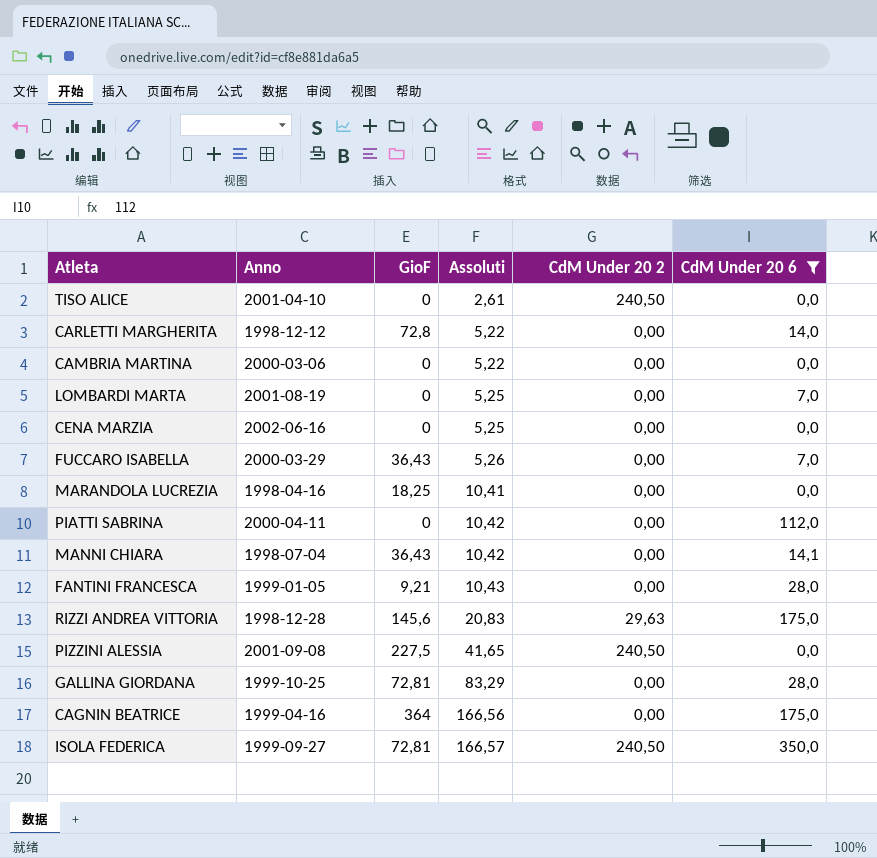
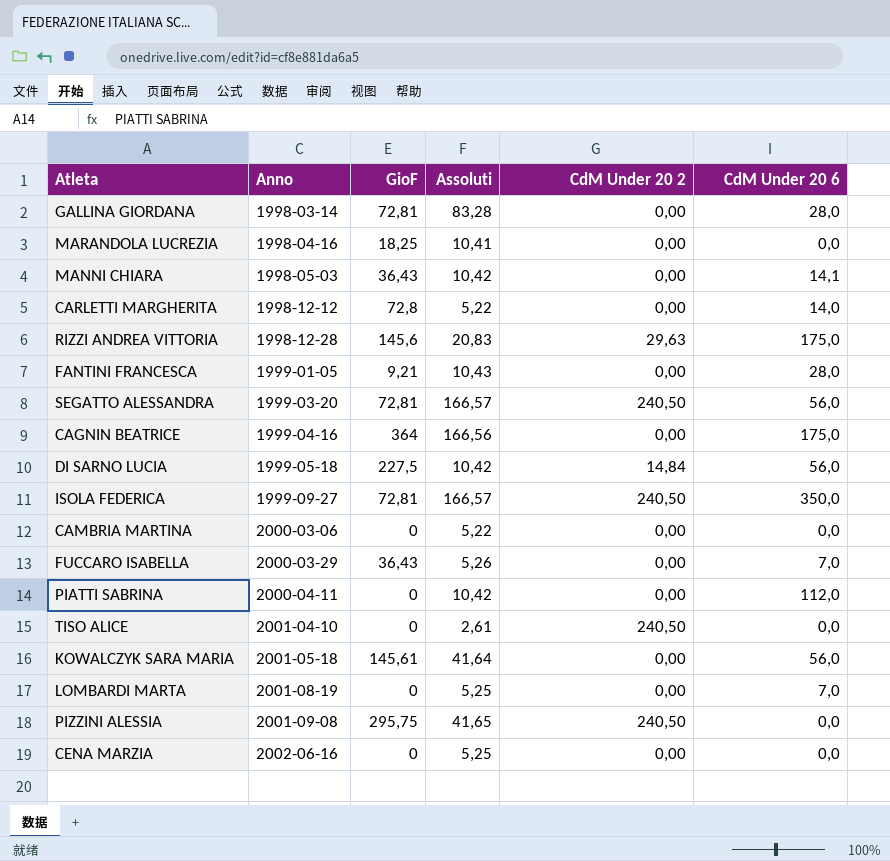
filter: CdM Under 20 6 != 56,0 -> none
row order: Assoluti ascending -> Anno ascending
GALLINA GIORDANA | Anno: 1999-10-25 -> 1998-03-14
GALLINA GIORDANA | Assoluti: 83,29 -> 83,28
MANNI CHIARA | Anno: 1998-07-04 -> 1998-05-03
PIZZINI ALESSIA | GioF: 227,5 -> 295,75

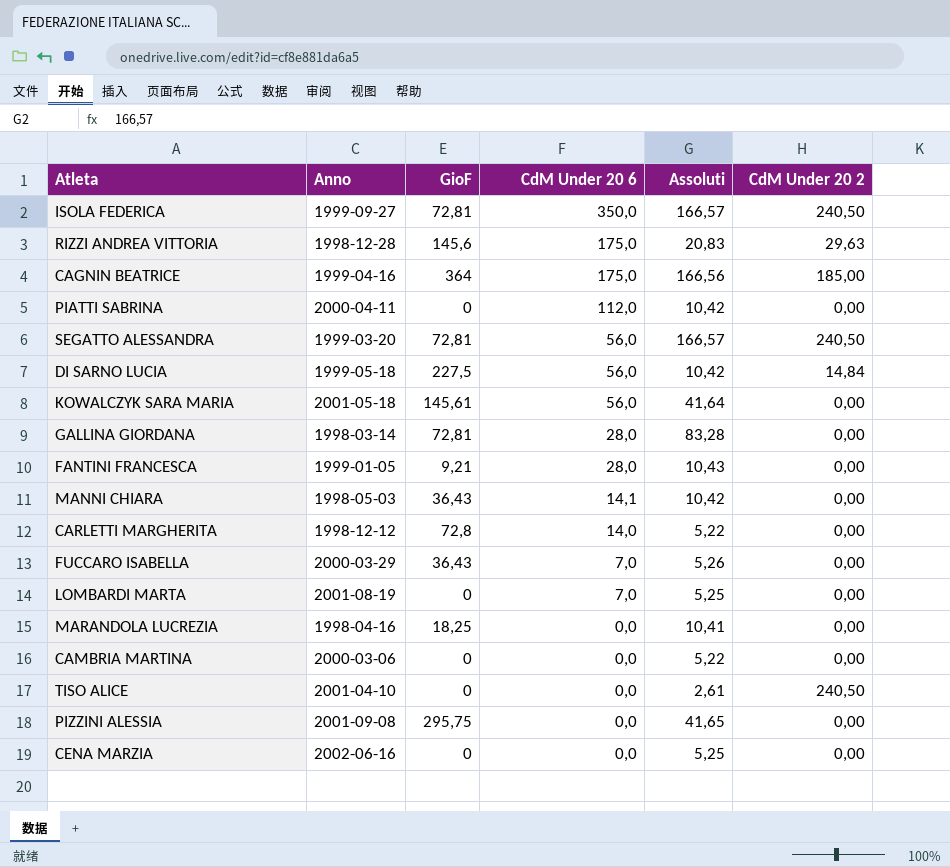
row order: Anno ascending -> CdM Under 20 6 descending
column CdM Under 20 6 | position: 6 -> 4
CAGNIN BEATRICE | CdM Under 20 2: 0,00 -> 185,00
PIZZINI ALESSIA | CdM Under 20 2: 240,50 -> 0,00

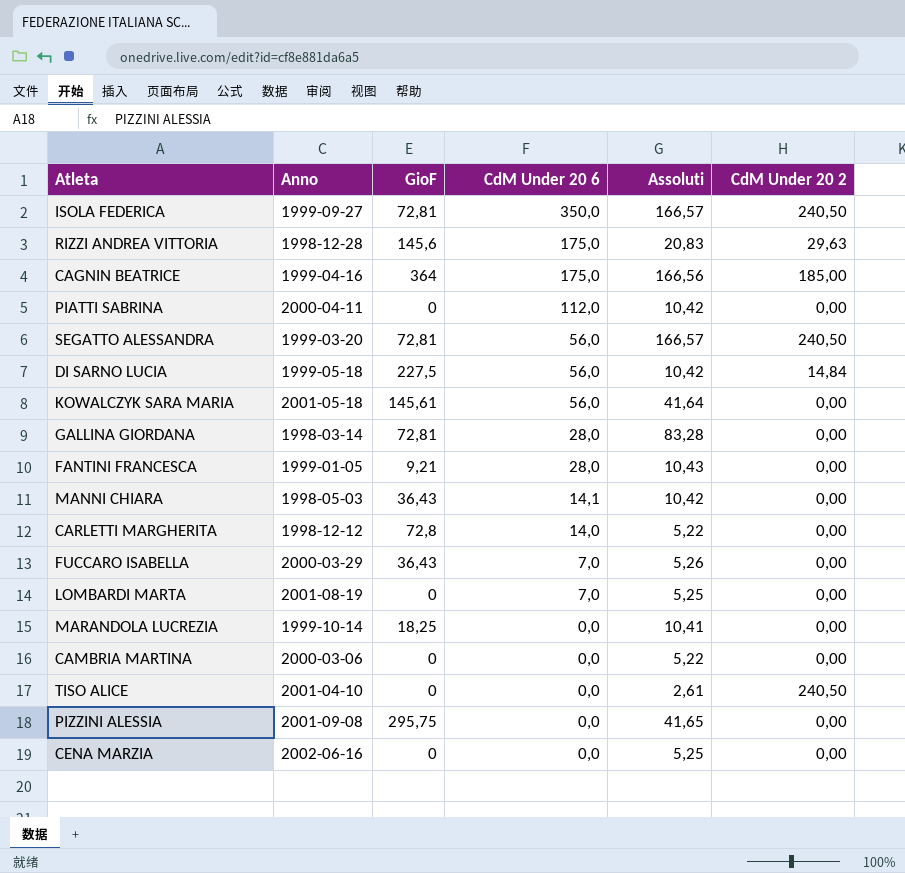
MARANDOLA LUCREZIA | Anno: 1998-04-16 -> 1999-10-14

